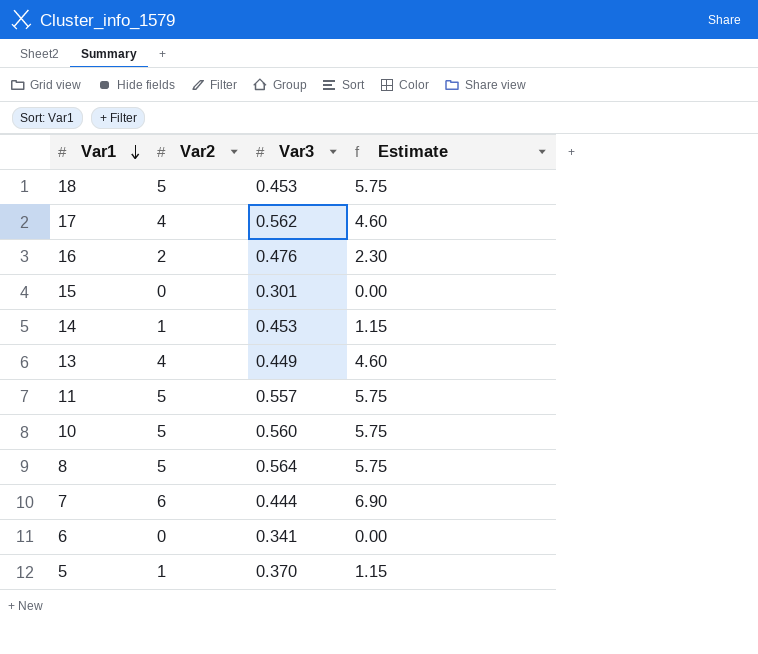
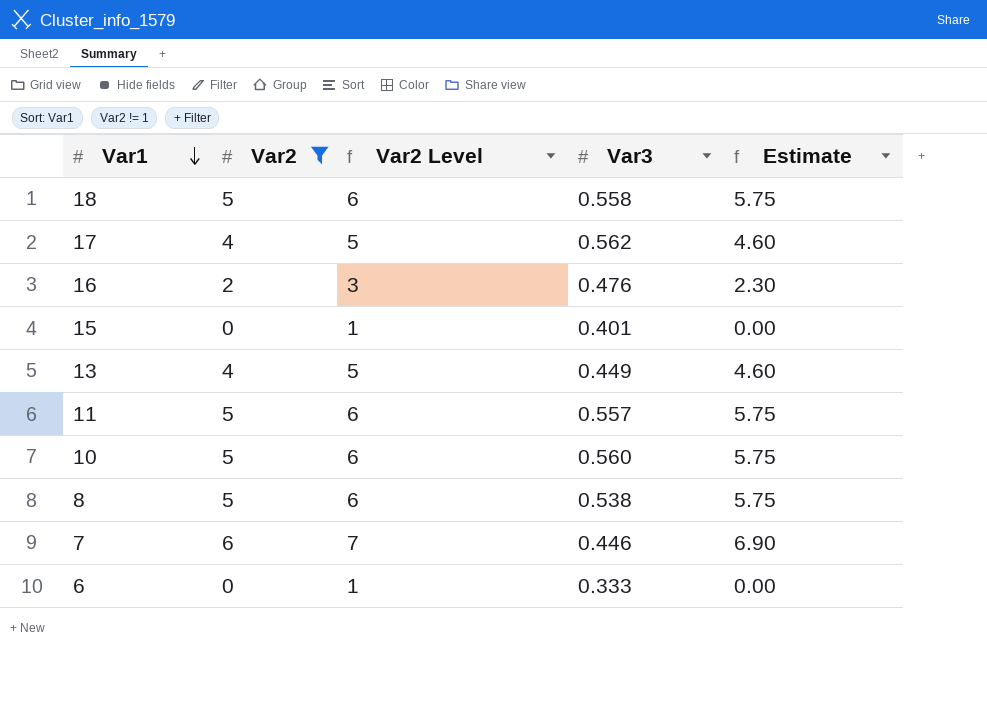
filter: none -> Var2 != 1
column Var2 Level | formula: none -> [Var2] + 1
18 | Var3: 0.453 -> 0.558
15 | Var3: 0.301 -> 0.401
8 | Var3: 0.564 -> 0.538
7 | Var3: 0.444 -> 0.446
6 | Var3: 0.341 -> 0.333

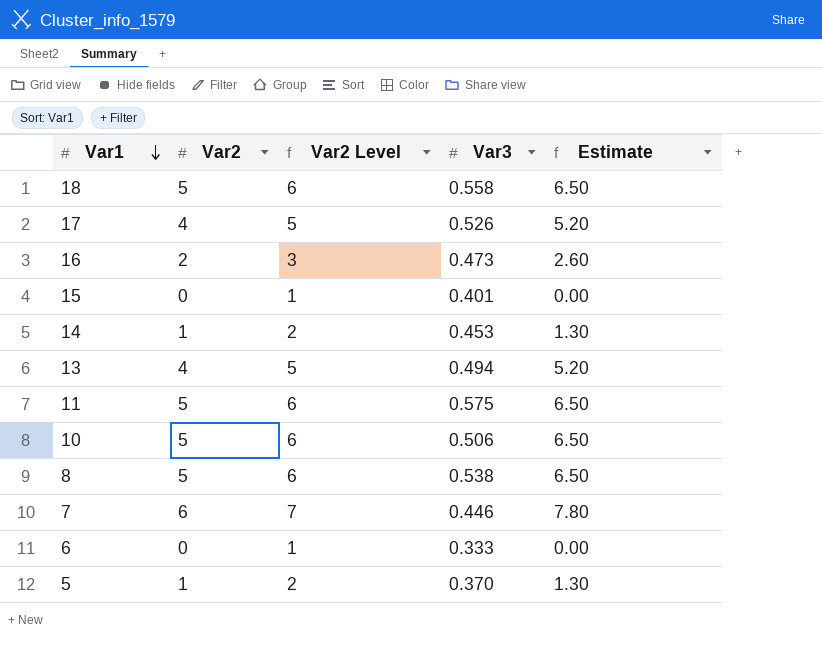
filter: Var2 != 1 -> none
column Estimate | formula: [Var2] * 1.15 -> [Var2] * 1.3
17 | Var3: 0.562 -> 0.526
16 | Var3: 0.476 -> 0.473
13 | Var3: 0.449 -> 0.494
11 | Var3: 0.557 -> 0.575
10 | Var3: 0.560 -> 0.506

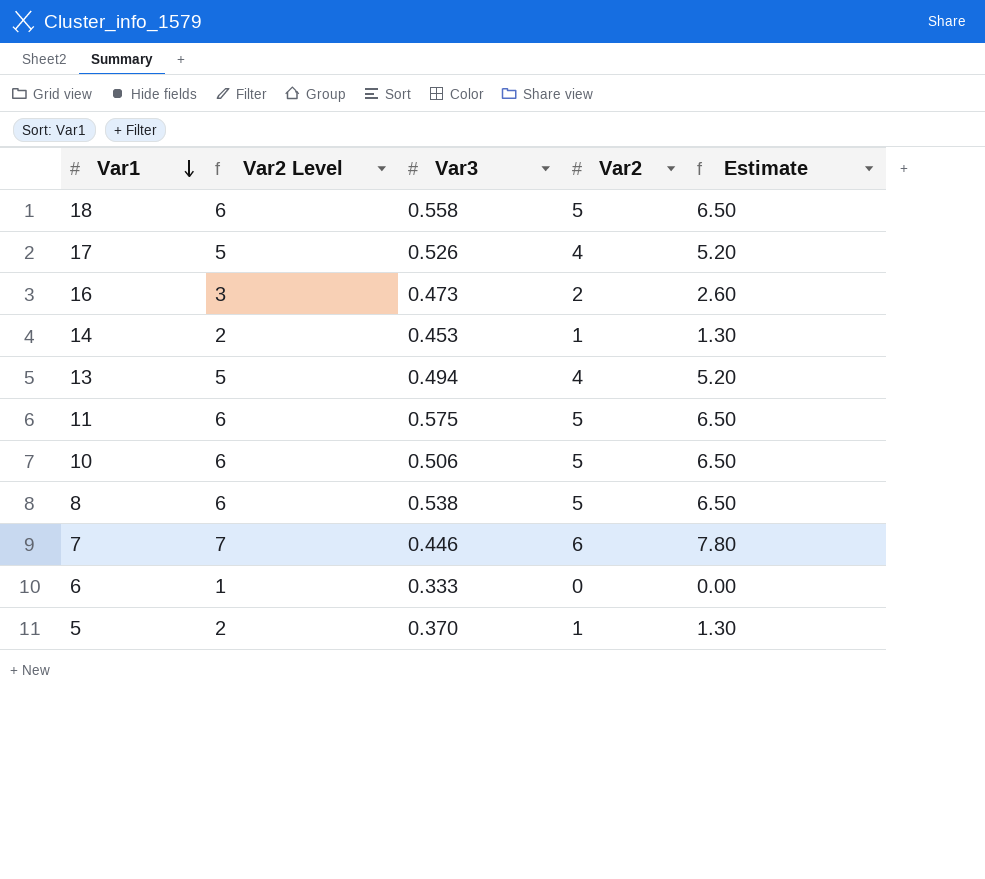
column Var2 | position: 2 -> 4
row 15: 0 | 1 | 0.401 | 0.00 -> none

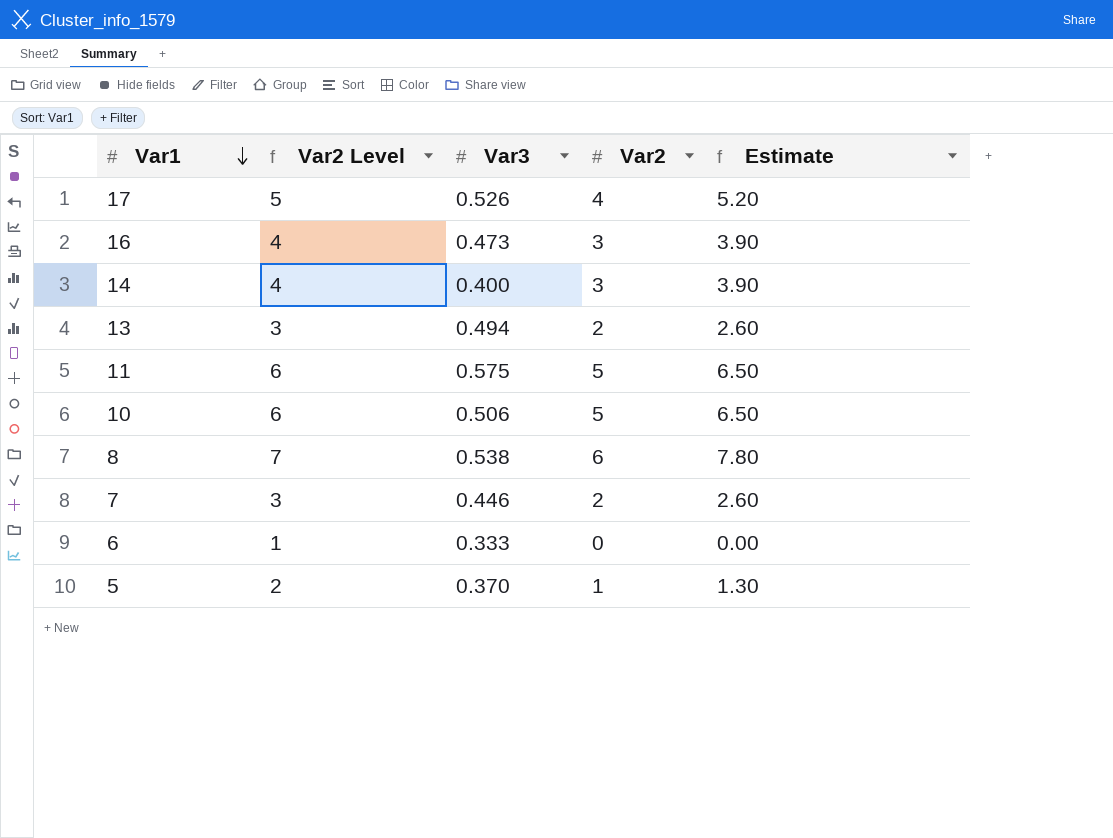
row 18: 6 | 0.558 | 5 | 6.50 -> none
16 | Var2 Level: 3 -> 4
16 | Var2: 2 -> 3
16 | Estimate: 2.60 -> 3.90
14 | Var2 Level: 2 -> 4
14 | Var3: 0.453 -> 0.400
14 | Var2: 1 -> 3
14 | Estimate: 1.30 -> 3.90
13 | Var2 Level: 5 -> 3
13 | Var2: 4 -> 2
13 | Estimate: 5.20 -> 2.60
8 | Var2 Level: 6 -> 7
8 | Var2: 5 -> 6
8 | Estimate: 6.50 -> 7.80
7 | Var2 Level: 7 -> 3
7 | Var2: 6 -> 2
7 | Estimate: 7.80 -> 2.60

